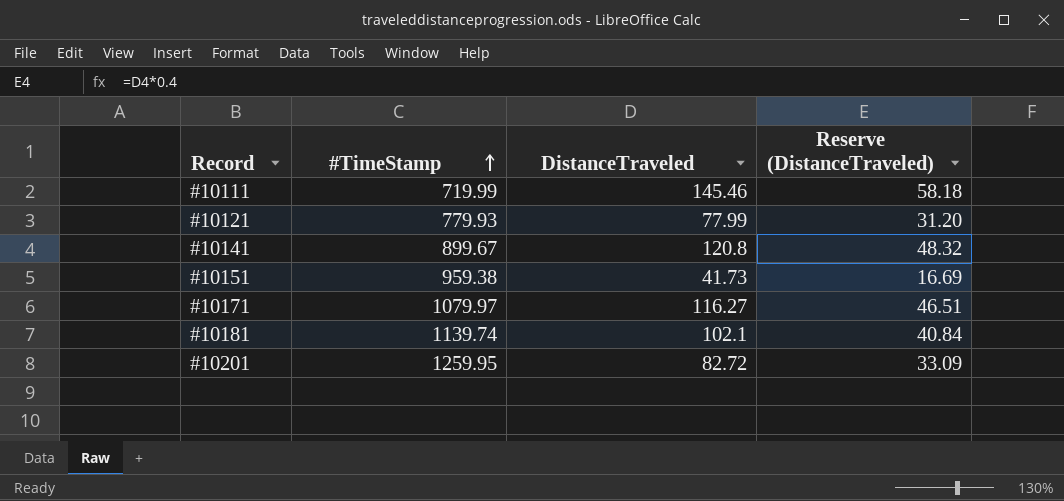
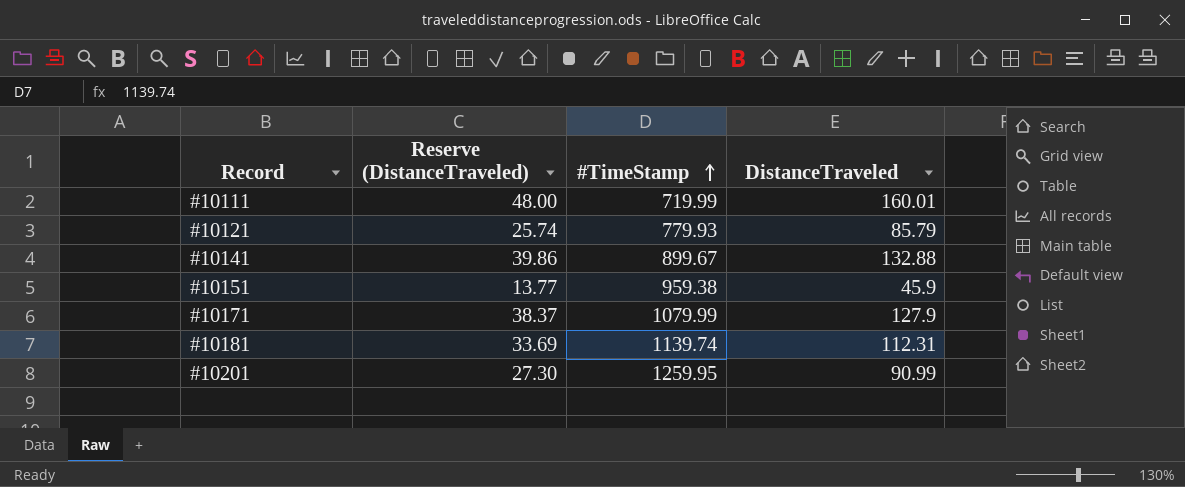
column Reserve (DistanceTraveled) | formula: [DistanceTraveled] * 0.4 -> [DistanceTraveled] * 0.3
column Reserve (DistanceTraveled) | position: 4 -> 2
#10111 | DistanceTraveled: 145.46 -> 160.01
#10121 | DistanceTraveled: 77.99 -> 85.79
#10141 | DistanceTraveled: 120.8 -> 132.88
#10151 | DistanceTraveled: 41.73 -> 45.9
#10171 | #TimeStamp: 1079.97 -> 1079.99
#10171 | DistanceTraveled: 116.27 -> 127.9
#10181 | DistanceTraveled: 102.1 -> 112.31
#10201 | DistanceTraveled: 82.72 -> 90.99

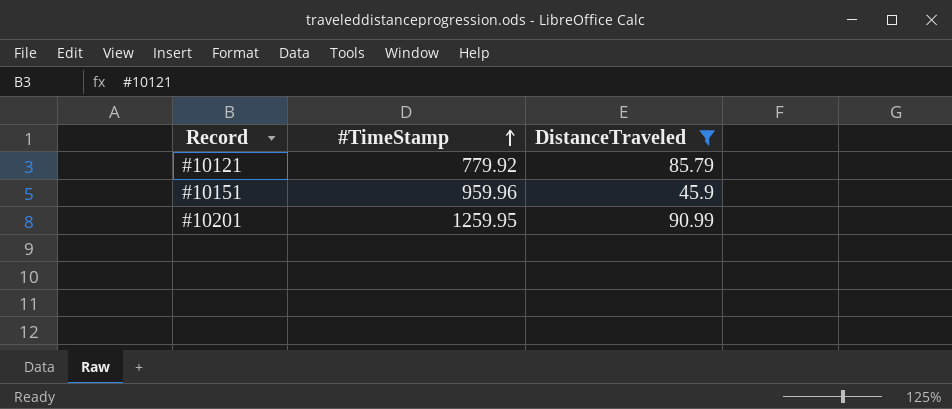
filter: none -> DistanceTraveled <= 90.99
column Reserve (DistanceTraveled) | formula: [DistanceTraveled] * 0.3 -> none
#10121 | #TimeStamp: 779.93 -> 779.92
#10151 | #TimeStamp: 959.38 -> 959.96

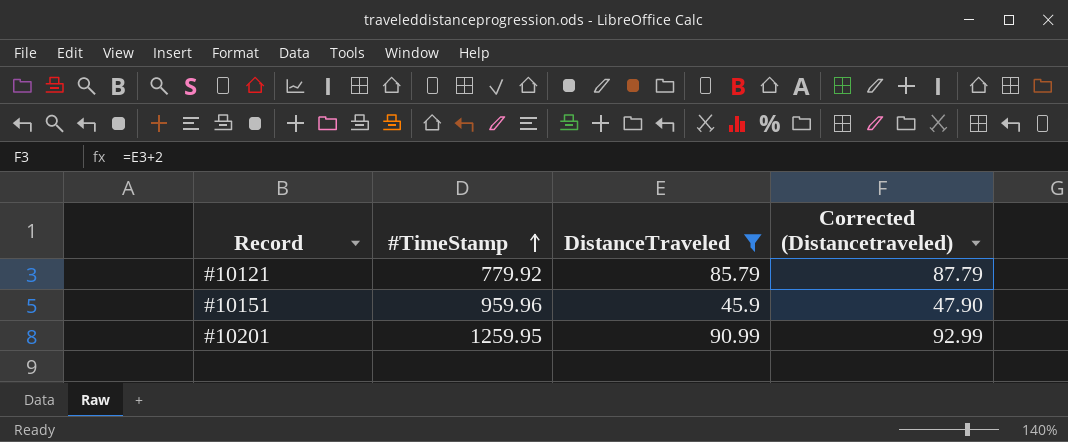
column Corrected (Distancetraveled) | formula: none -> [DistanceTraveled] + 2

